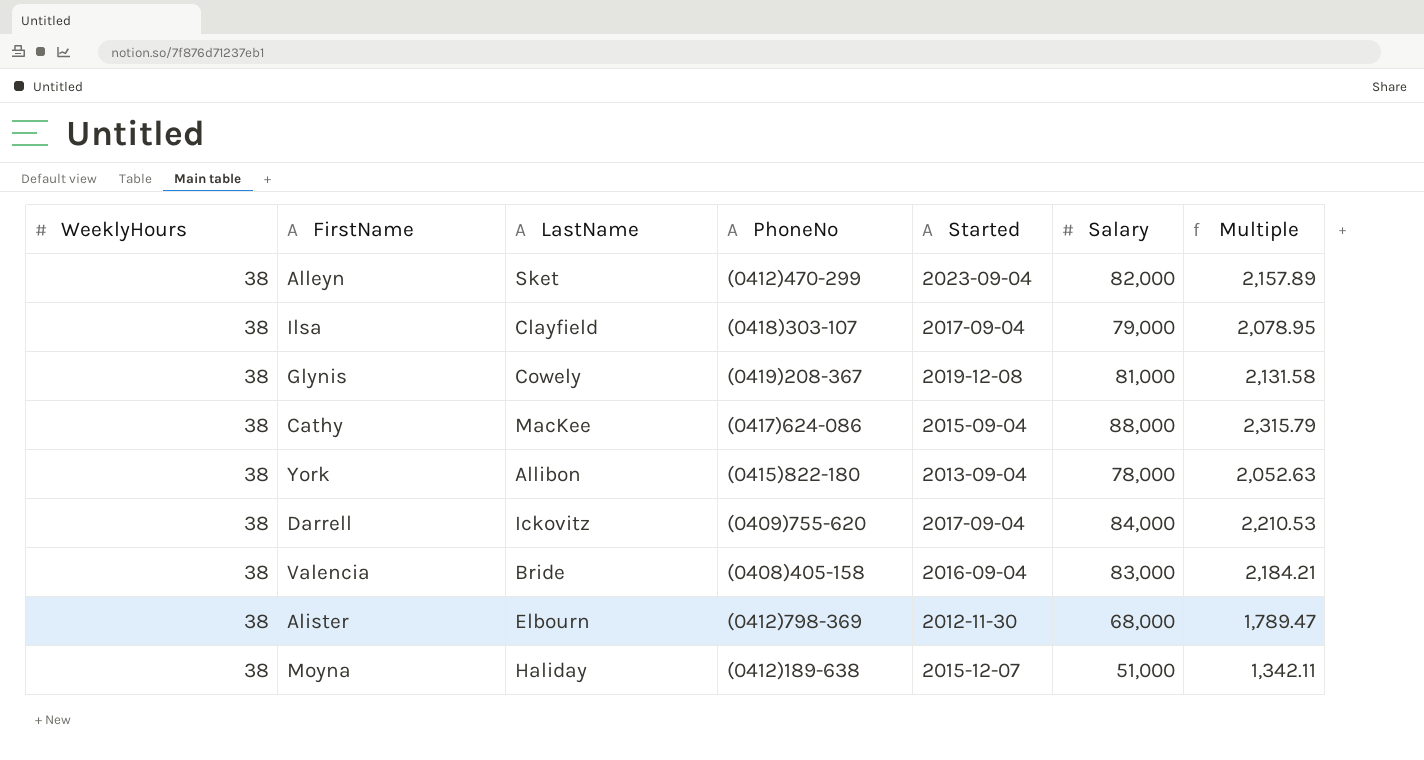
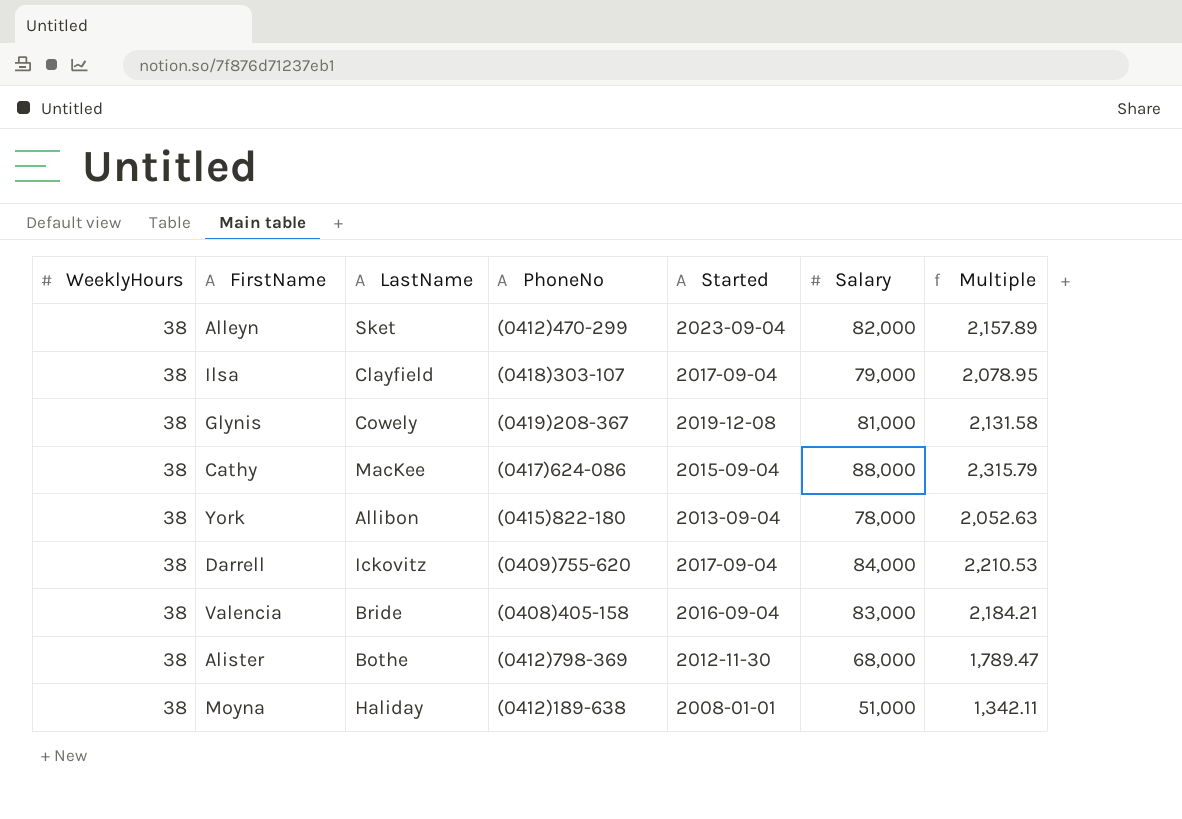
Alister | LastName: Elbourn -> Bothe
Moyna | Started: 2015-12-07 -> 2008-01-01

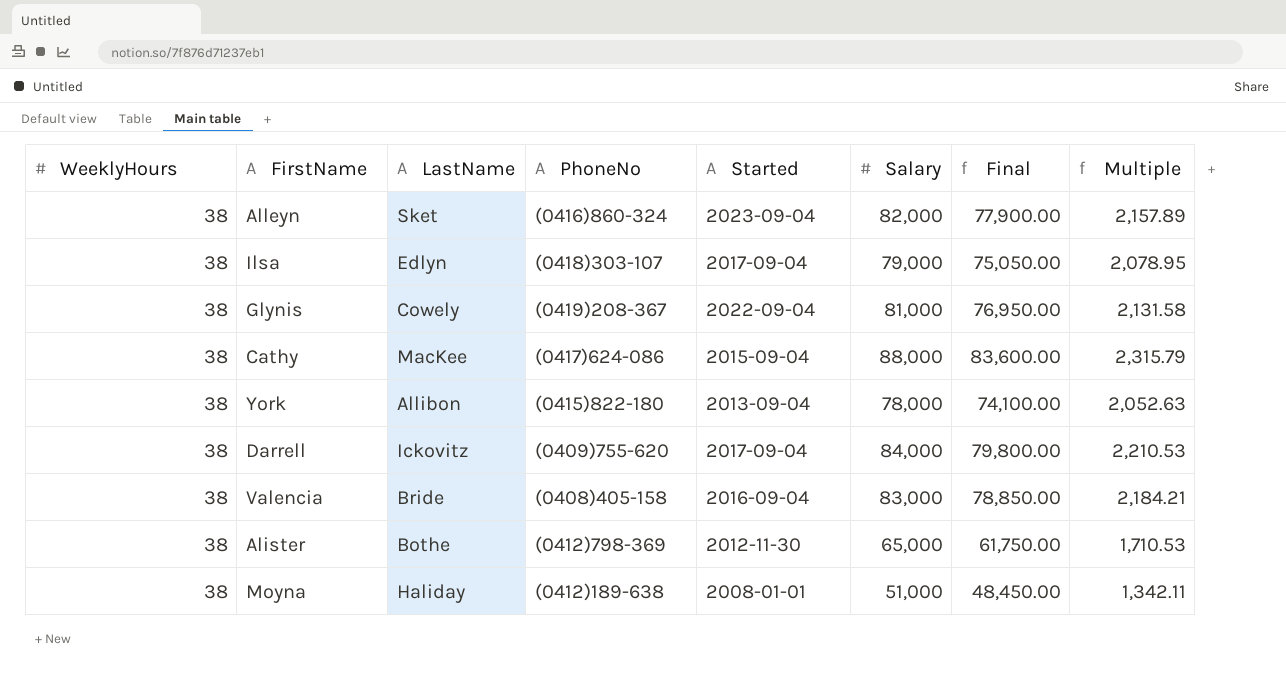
column Final | formula: none -> [Salary] * 0.95
Alleyn | PhoneNo: (0412)470-299 -> (0416)860-324
Ilsa | LastName: Clayfield -> Edlyn
Glynis | Started: 2019-12-08 -> 2022-09-04
Alister | Salary: 68,000 -> 65,000
Alister | Multiple: 1,789.47 -> 1,710.53

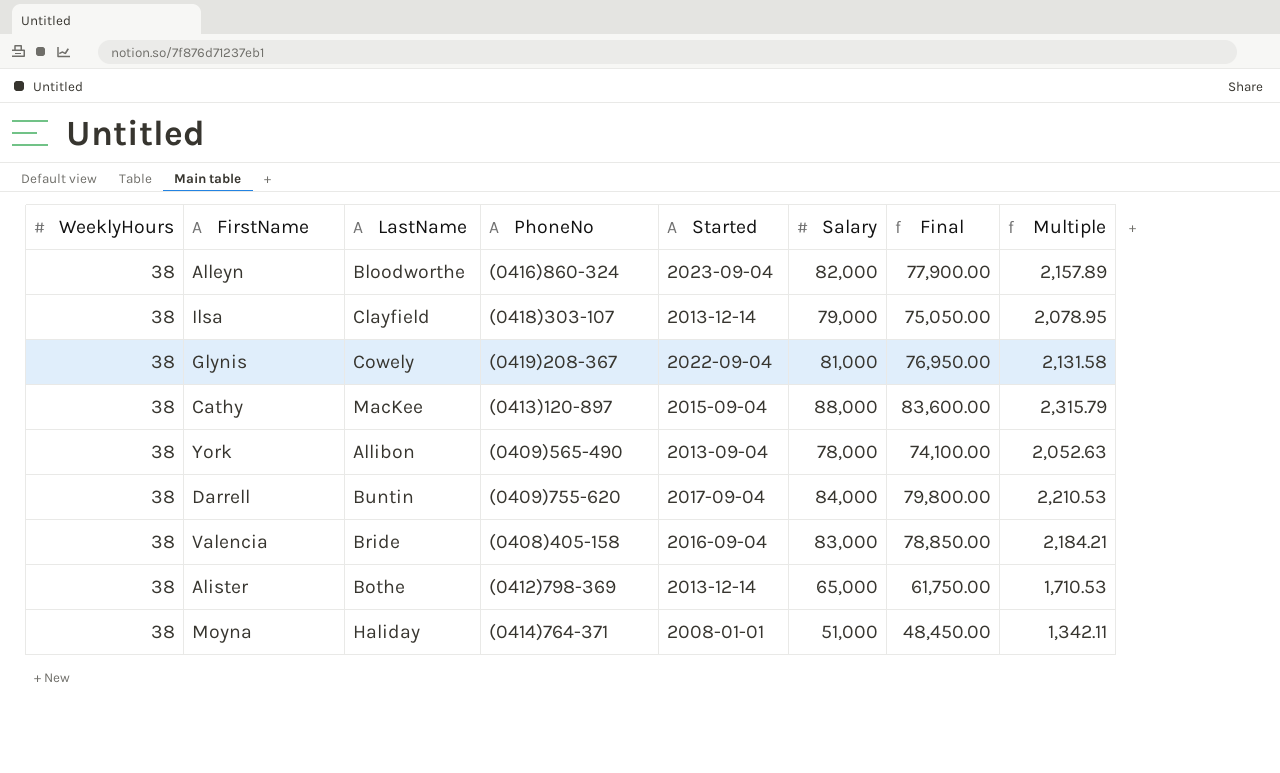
Alleyn | LastName: Sket -> Bloodworthe
Ilsa | LastName: Edlyn -> Clayfield
Ilsa | Started: 2017-09-04 -> 2013-12-14
Cathy | PhoneNo: (0417)624-086 -> (0413)120-897
York | PhoneNo: (0415)822-180 -> (0409)565-490
Darrell | LastName: Ickovitz -> Buntin
Alister | Started: 2012-11-30 -> 2013-12-14
Moyna | PhoneNo: (0412)189-638 -> (0414)764-371

